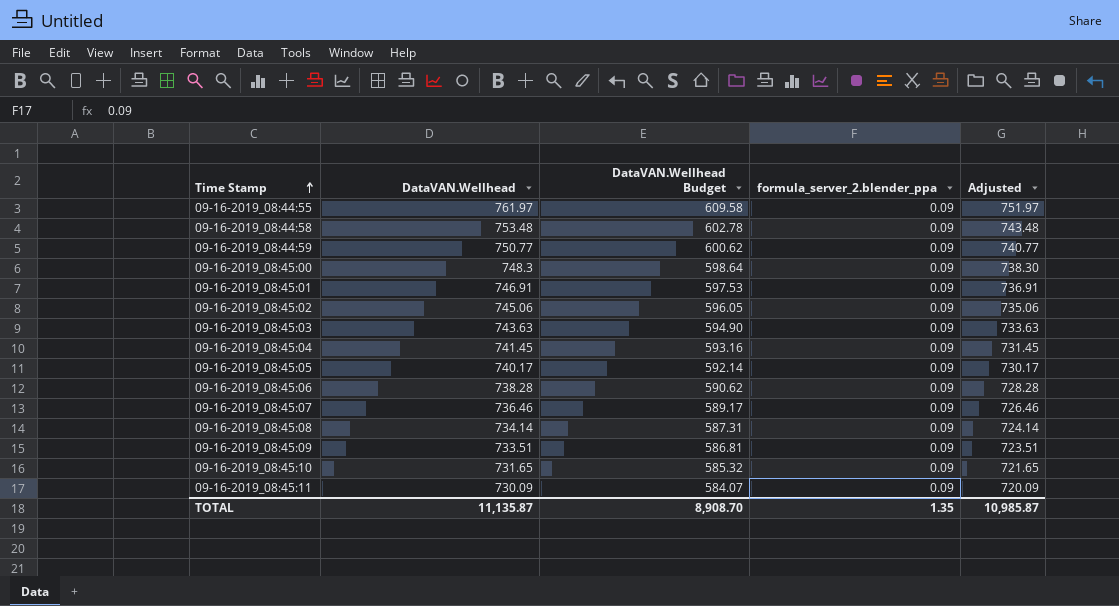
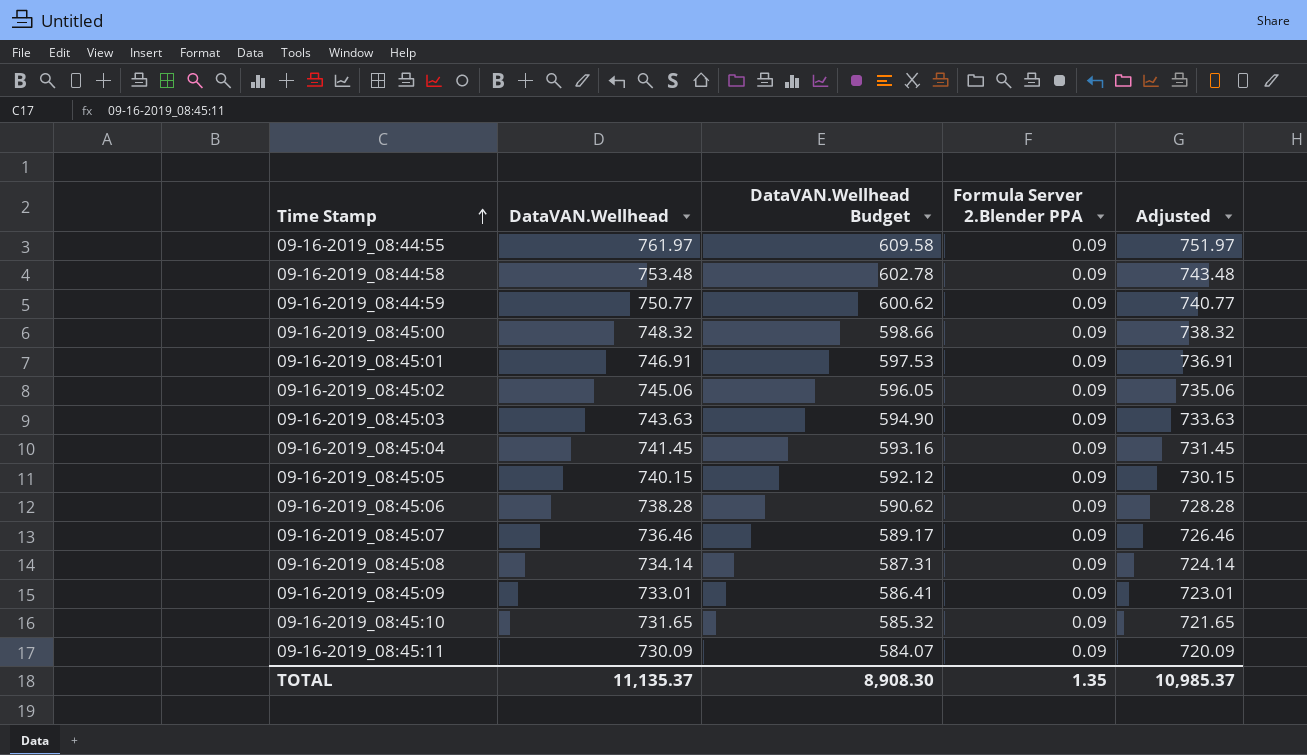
column name: formula_server_2.blender_ppa -> Formula Server 2.Blender PPA
09-16-2019_08:45:00 | DataVAN.Wellhead: 748.3 -> 748.32
09-16-2019_08:45:00 | DataVAN.Wellhead Budget: 598.64 -> 598.66
09-16-2019_08:45:00 | Adjusted: 738.30 -> 738.32
09-16-2019_08:45:05 | DataVAN.Wellhead: 740.17 -> 740.15
09-16-2019_08:45:05 | DataVAN.Wellhead Budget: 592.14 -> 592.12
09-16-2019_08:45:05 | Adjusted: 730.17 -> 730.15
09-16-2019_08:45:09 | DataVAN.Wellhead: 733.51 -> 733.01
09-16-2019_08:45:09 | DataVAN.Wellhead Budget: 586.81 -> 586.41
09-16-2019_08:45:09 | Adjusted: 723.51 -> 723.01
TOTAL | DataVAN.Wellhead: 11,135.87 -> 11,135.37
TOTAL | DataVAN.Wellhead Budget: 8,908.70 -> 8,908.30
TOTAL | Adjusted: 10,985.87 -> 10,985.37

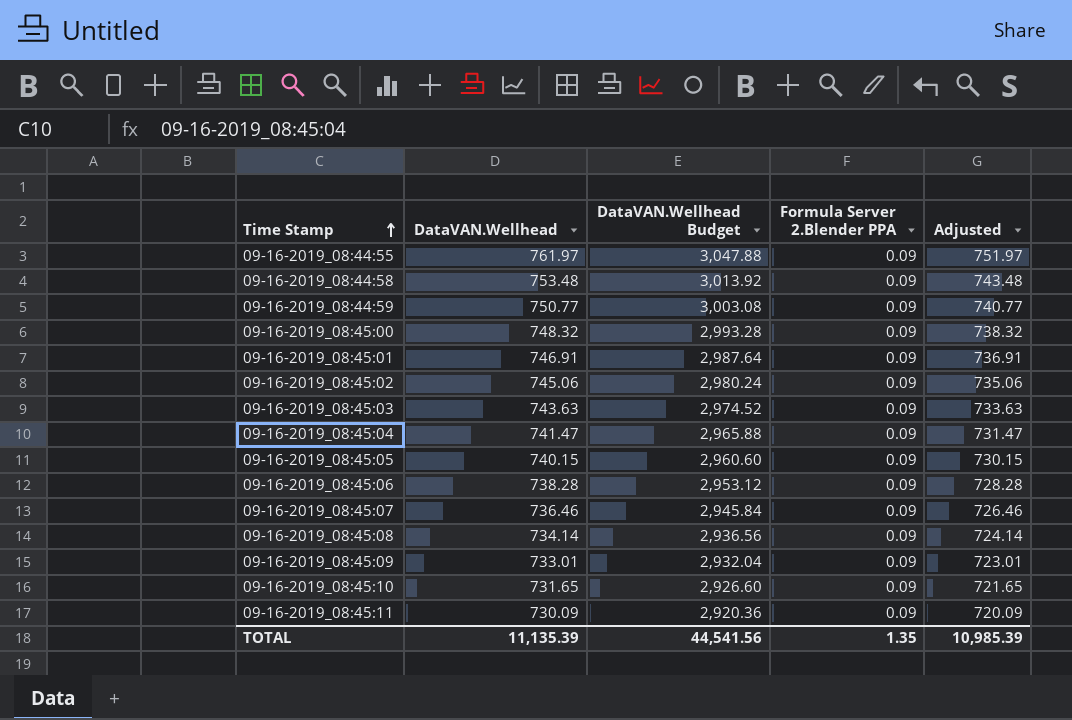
column DataVAN.Wellhead Budget | formula: [DataVAN.Wellhead] * 0.8 -> [DataVAN.Wellhead] * 4
09-16-2019_08:45:04 | DataVAN.Wellhead: 741.45 -> 741.47
09-16-2019_08:45:04 | Adjusted: 731.45 -> 731.47
TOTAL | DataVAN.Wellhead: 11,135.37 -> 11,135.39
TOTAL | DataVAN.Wellhead Budget: 8,908.30 -> 44,541.56
TOTAL | Adjusted: 10,985.37 -> 10,985.39

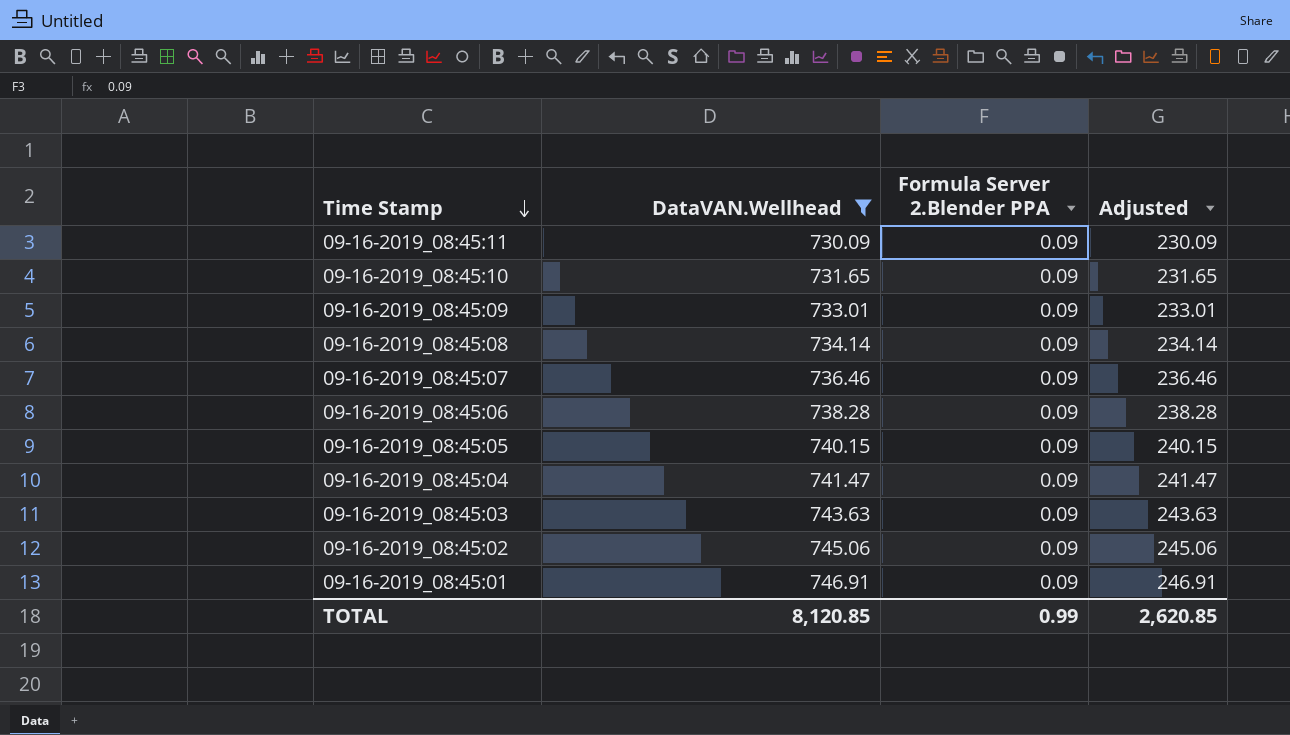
filter: none -> DataVAN.Wellhead <= 746.91
row order: Time Stamp ascending -> Time Stamp descending
column DataVAN.Wellhead Budget | formula: [DataVAN.Wellhead] * 4 -> none
column Adjusted | formula: [DataVAN.Wellhead] - 10 -> [DataVAN.Wellhead] - 500
TOTAL | DataVAN.Wellhead: 11,135.39 -> 8,120.85
TOTAL | Formula Server 2.Blender PPA: 1.35 -> 0.99
TOTAL | Adjusted: 10,985.39 -> 2,620.85

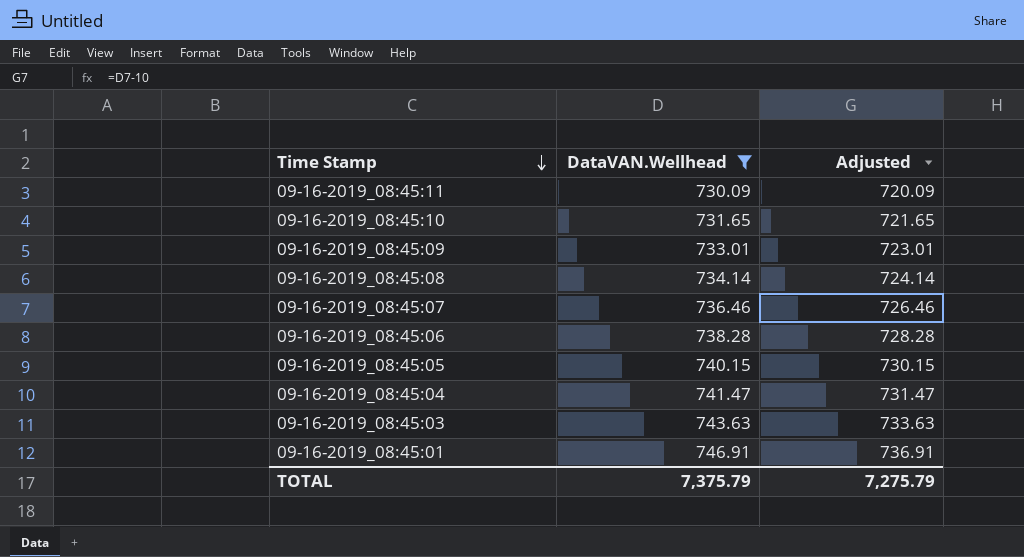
column Formula Server 2.Blender PPA | position: 3 -> none
column Adjusted | formula: [DataVAN.Wellhead] - 500 -> [DataVAN.Wellhead] - 10
row 09-16-2019_08:45:02: 745.06 | 0.09 | 245.06 -> none
TOTAL | DataVAN.Wellhead: 8,120.85 -> 7,375.79
TOTAL | Adjusted: 2,620.85 -> 7,275.79

